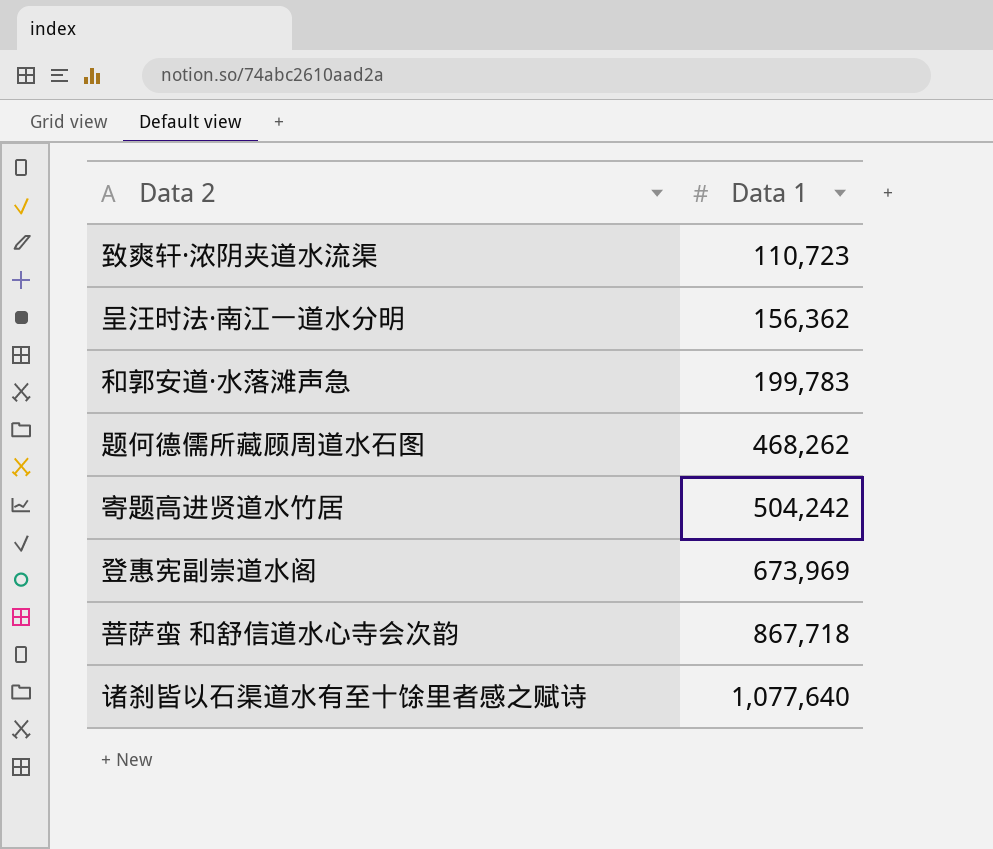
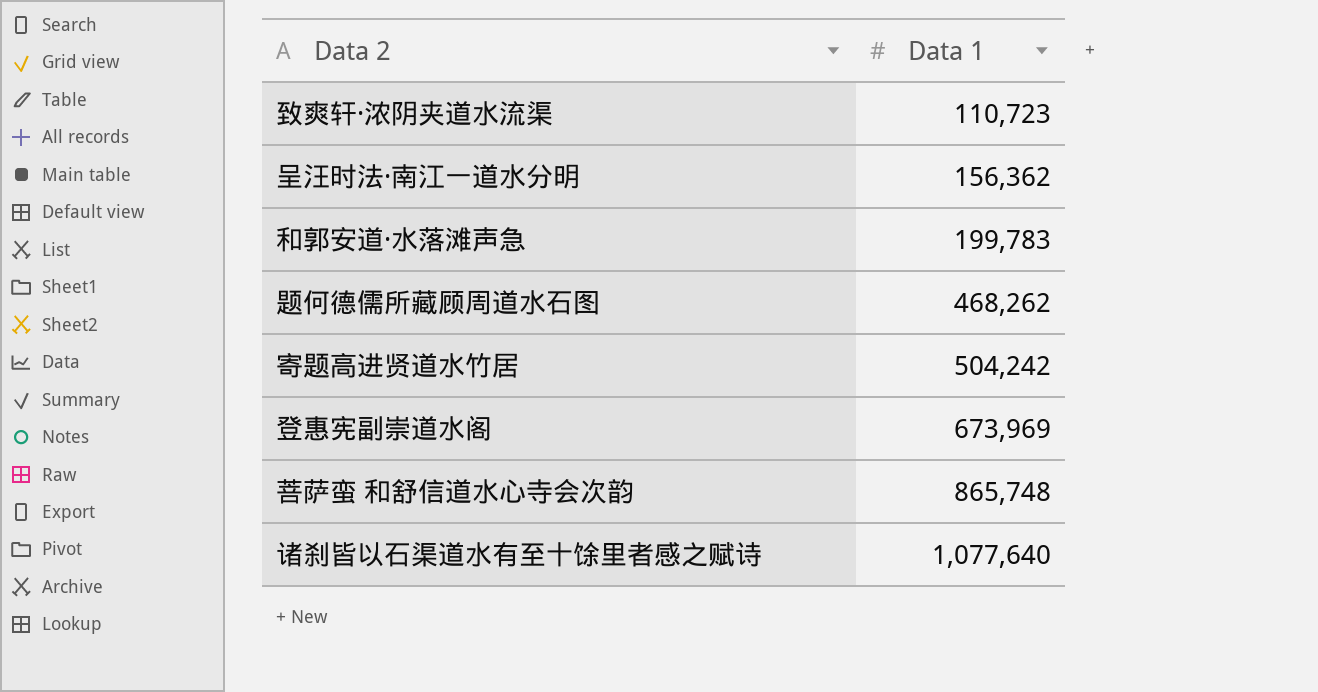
菩萨蛮 和舒信道水心寺会次韵 | Data 1: 867,718 -> 865,748

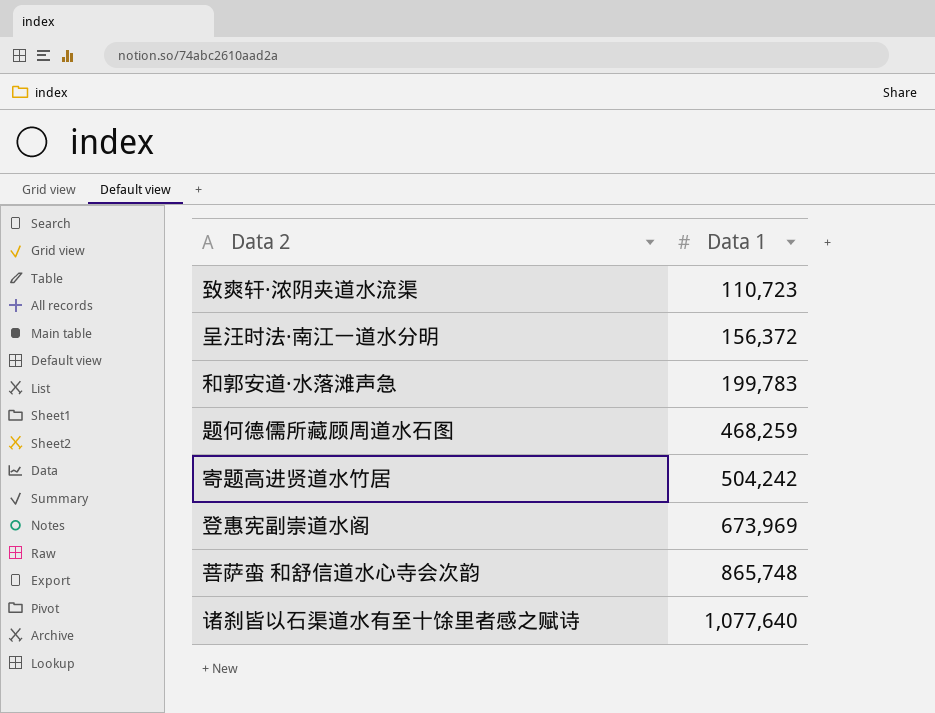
呈汪时法·南江一道水分明 | Data 1: 156,362 -> 156,372
题何德儒所藏顾周道水石图 | Data 1: 468,262 -> 468,259

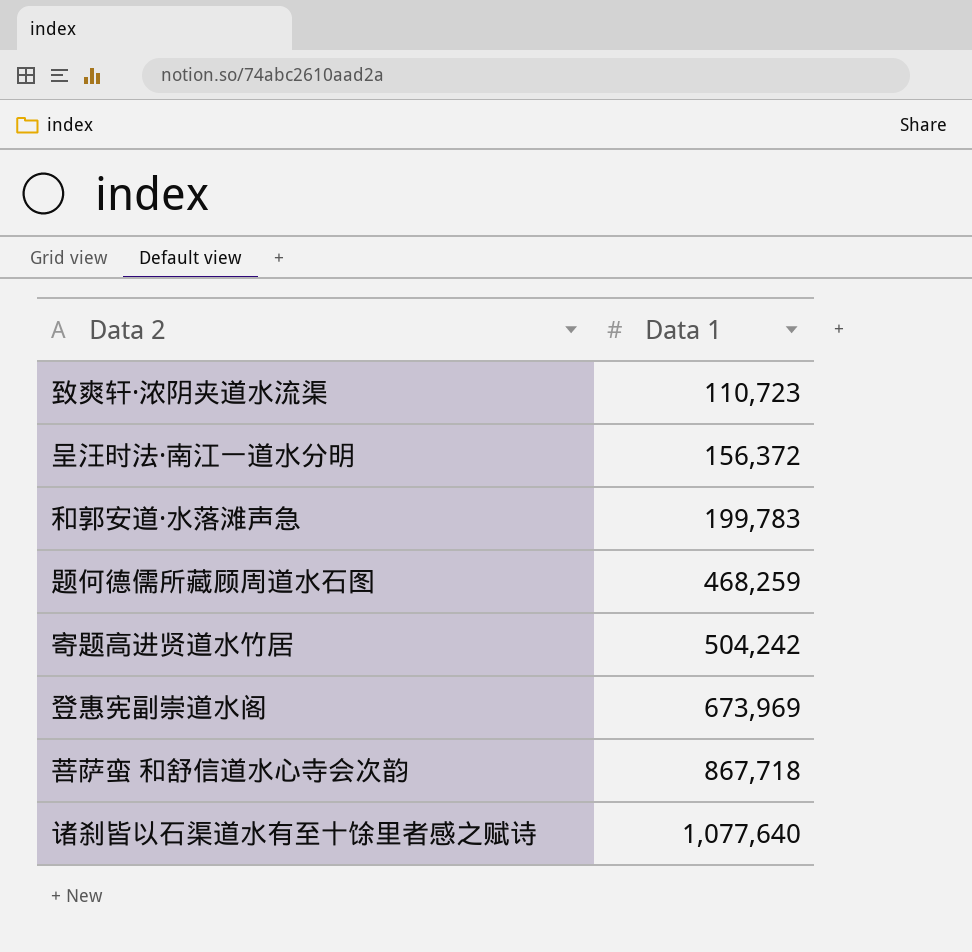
菩萨蛮 和舒信道水心寺会次韵 | Data 1: 865,748 -> 867,718

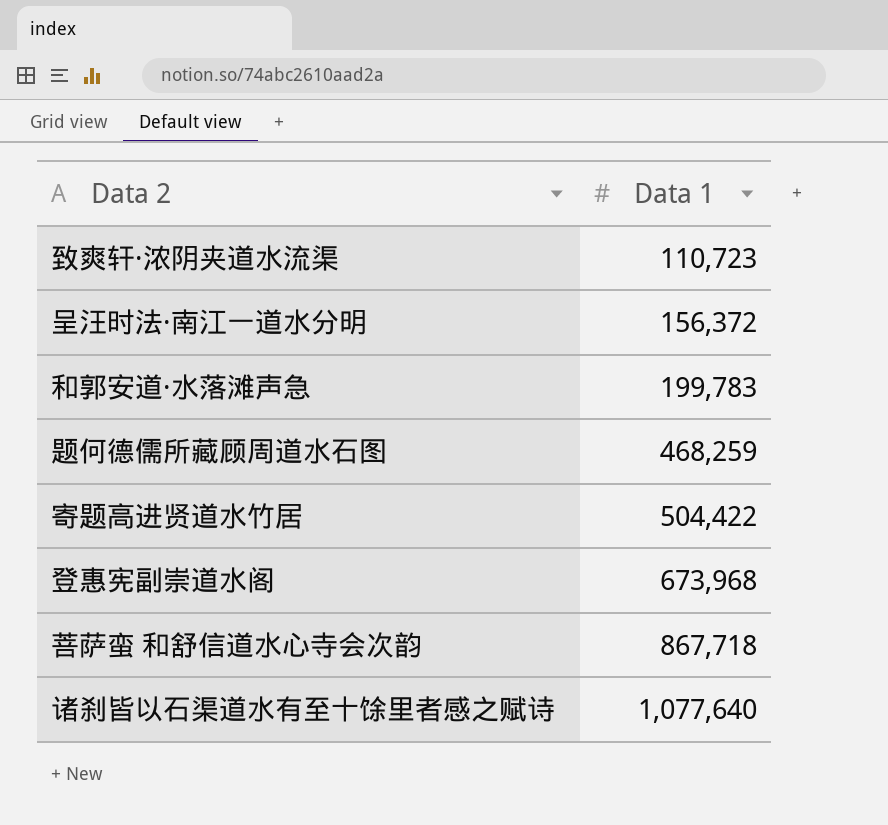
寄题高进贤道水竹居 | Data 1: 504,242 -> 504,422
登惠宪副崇道水阁 | Data 1: 673,969 -> 673,968

